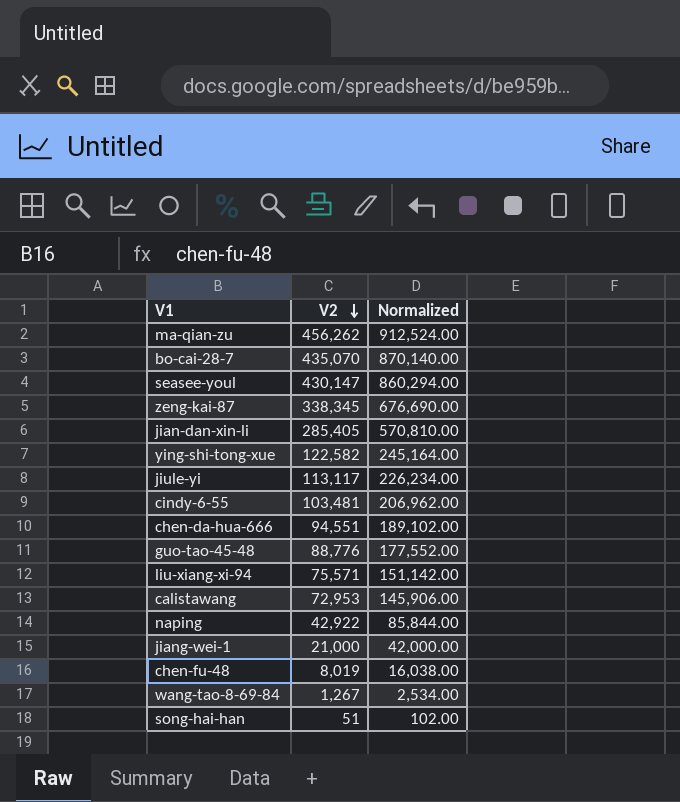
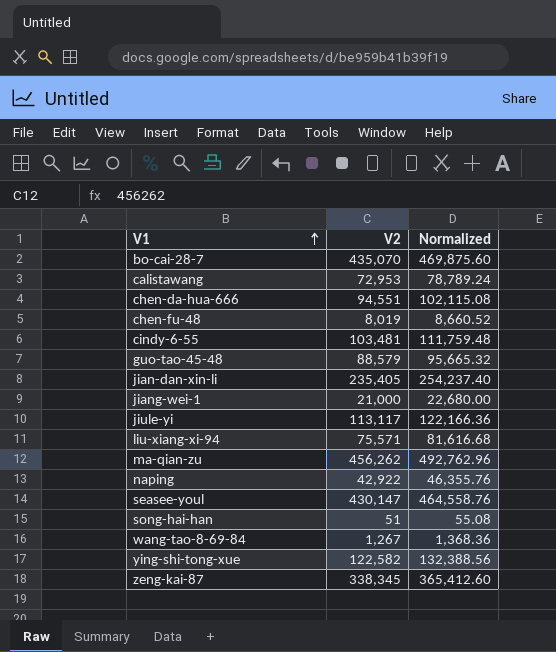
row order: V2 descending -> V1 ascending
column Normalized | formula: [V2] * 2 -> [V2] * 1.08
guo-tao-45-48 | V2: 88,776 -> 88,579
jian-dan-xin-li | V2: 285,405 -> 235,405

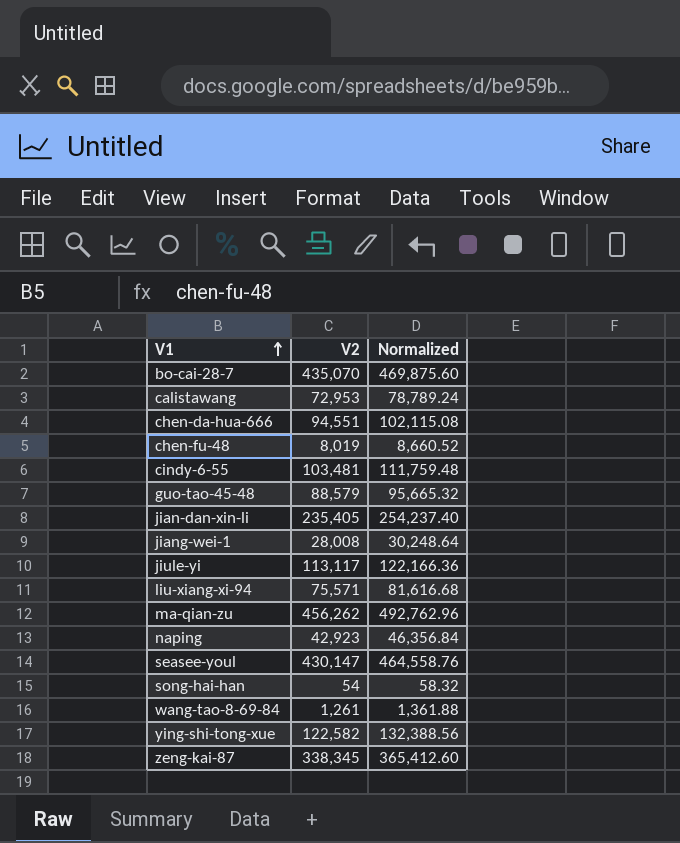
jiang-wei-1 | V2: 21,000 -> 28,008
jiang-wei-1 | Normalized: 22,680.00 -> 30,248.64
naping | V2: 42,922 -> 42,923
naping | Normalized: 46,355.76 -> 46,356.84
song-hai-han | V2: 51 -> 54
song-hai-han | Normalized: 55.08 -> 58.32
wang-tao-8-69-84 | V2: 1,267 -> 1,261
wang-tao-8-69-84 | Normalized: 1,368.36 -> 1,361.88

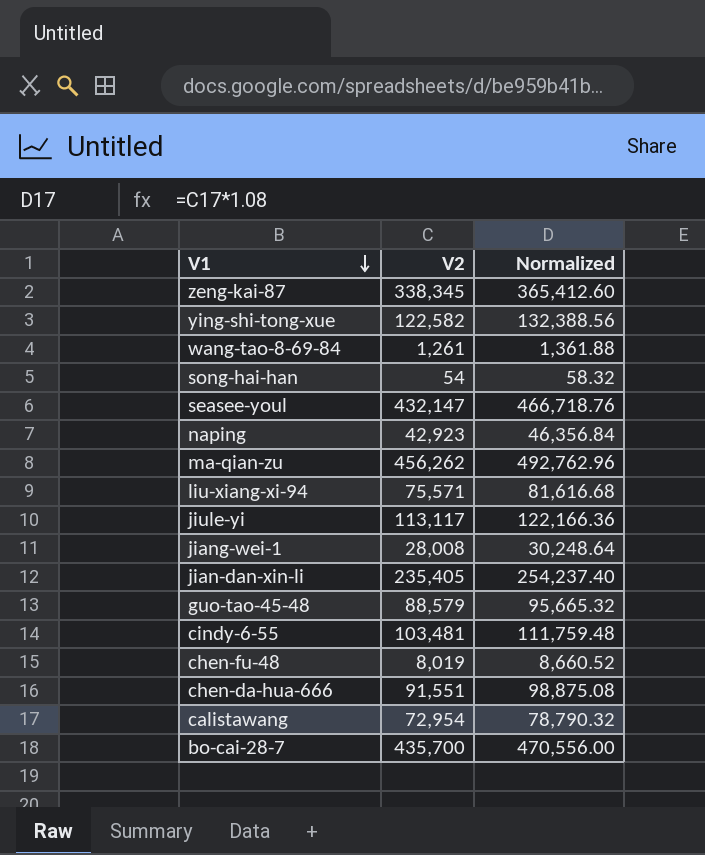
row order: V1 ascending -> V1 descending
seasee-youl | V2: 430,147 -> 432,147
seasee-youl | Normalized: 464,558.76 -> 466,718.76
chen-da-hua-666 | V2: 94,551 -> 91,551
chen-da-hua-666 | Normalized: 102,115.08 -> 98,875.08
calistawang | V2: 72,953 -> 72,954
calistawang | Normalized: 78,789.24 -> 78,790.32
bo-cai-28-7 | V2: 435,070 -> 435,700
bo-cai-28-7 | Normalized: 469,875.60 -> 470,556.00

